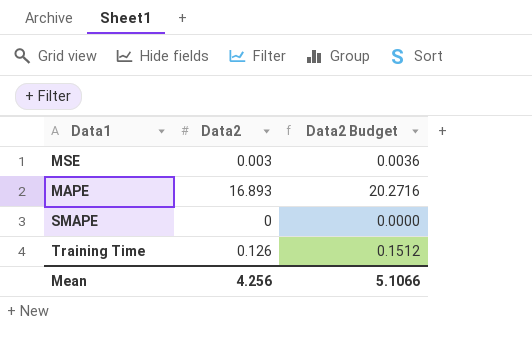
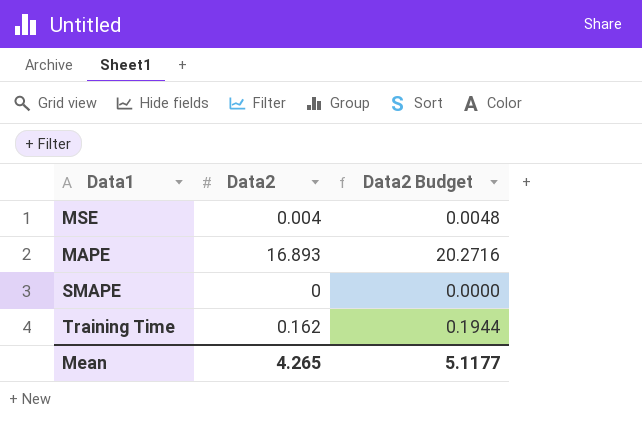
MSE | Data2: 0.003 -> 0.004
MSE | Data2 Budget: 0.0036 -> 0.0048
Training Time | Data2: 0.126 -> 0.162
Training Time | Data2 Budget: 0.1512 -> 0.1944
Mean | Data2: 4.256 -> 4.265
Mean | Data2 Budget: 5.1066 -> 5.1177

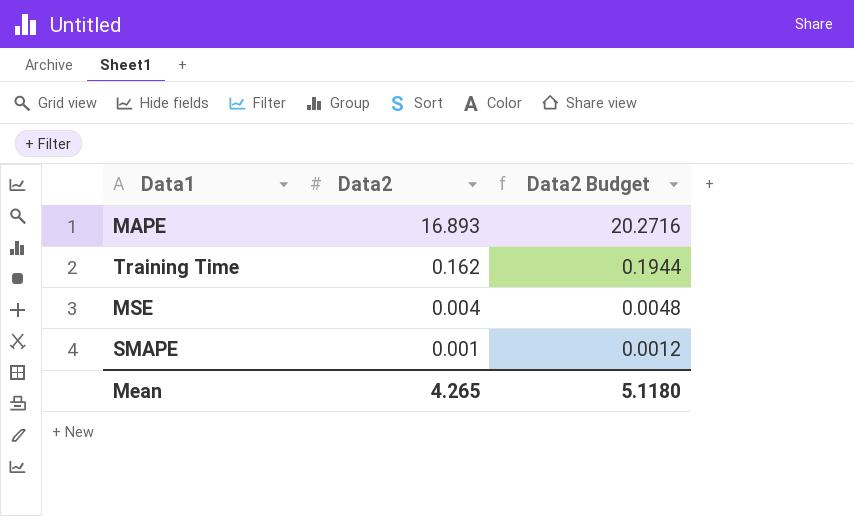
row order: none -> Data2 descending
SMAPE | Data2: 0 -> 0.001
SMAPE | Data2 Budget: 0.0000 -> 0.0012
Mean | Data2 Budget: 5.1177 -> 5.1180

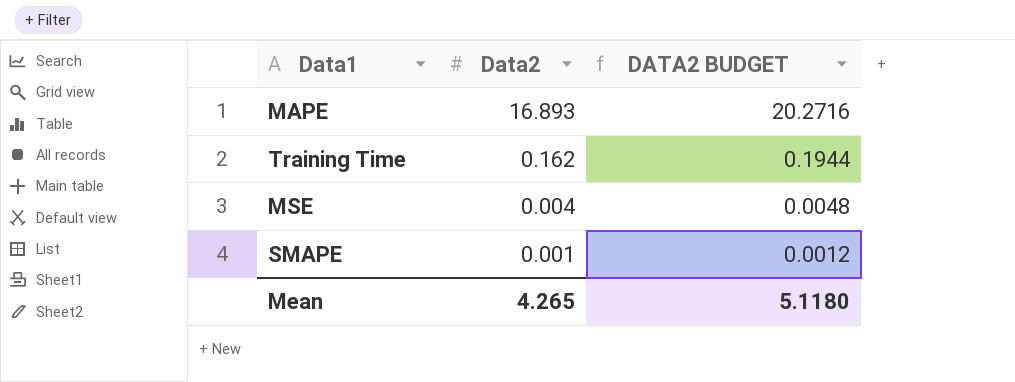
column name: Data2 Budget -> DATA2 BUDGET

